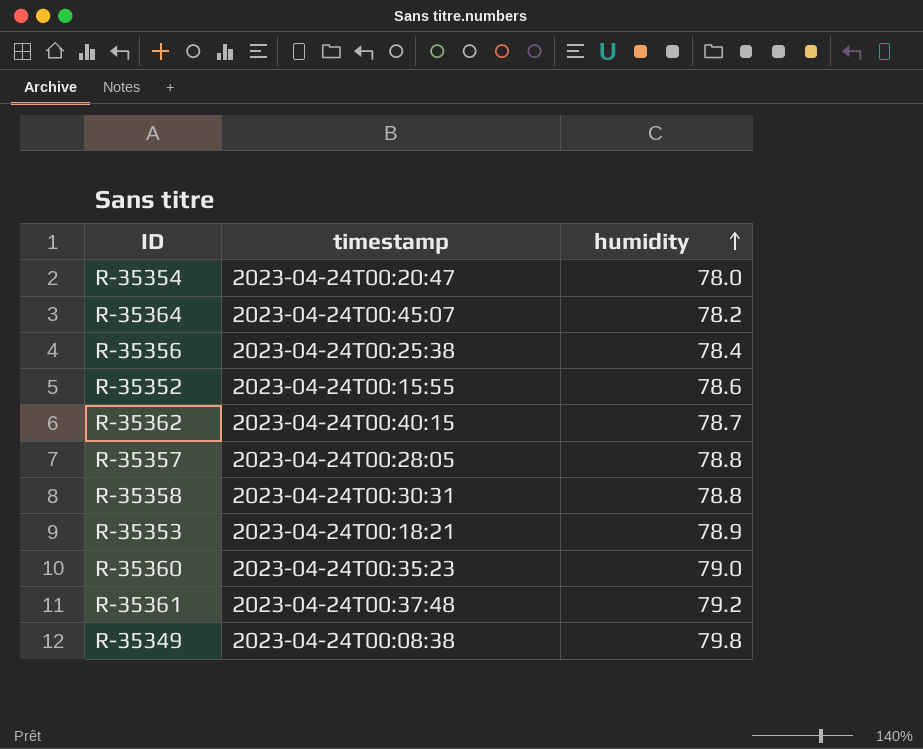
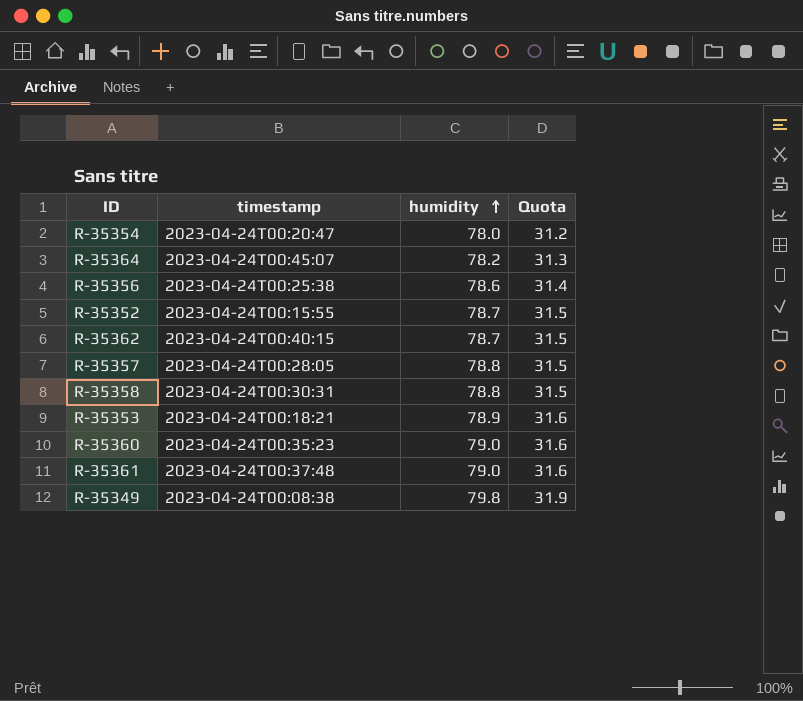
column Quota | formula: none -> [humidity] * 0.4
R-35356 | humidity: 78.4 -> 78.6
R-35352 | humidity: 78.6 -> 78.7
R-35361 | humidity: 79.2 -> 79.0

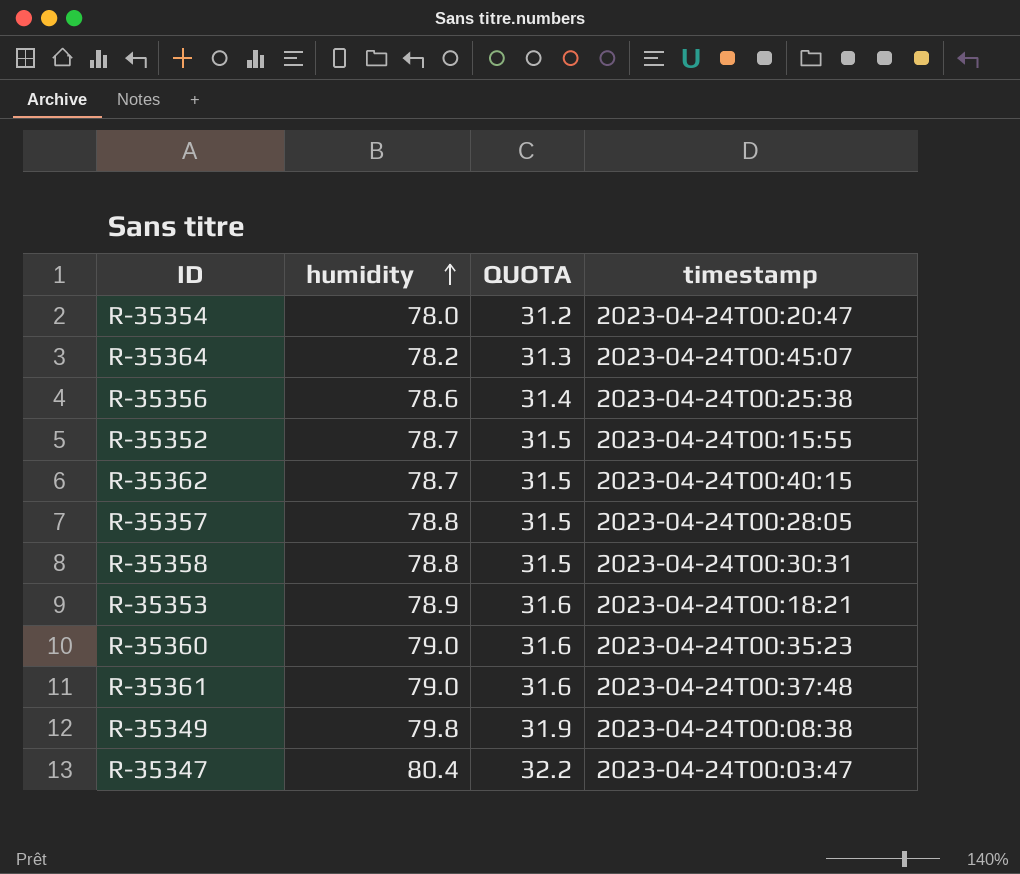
column name: Quota -> QUOTA
column timestamp | position: 2 -> 4
row R-35347: none -> 80.4 | 32.2 | 2023-04-24T00:03:47

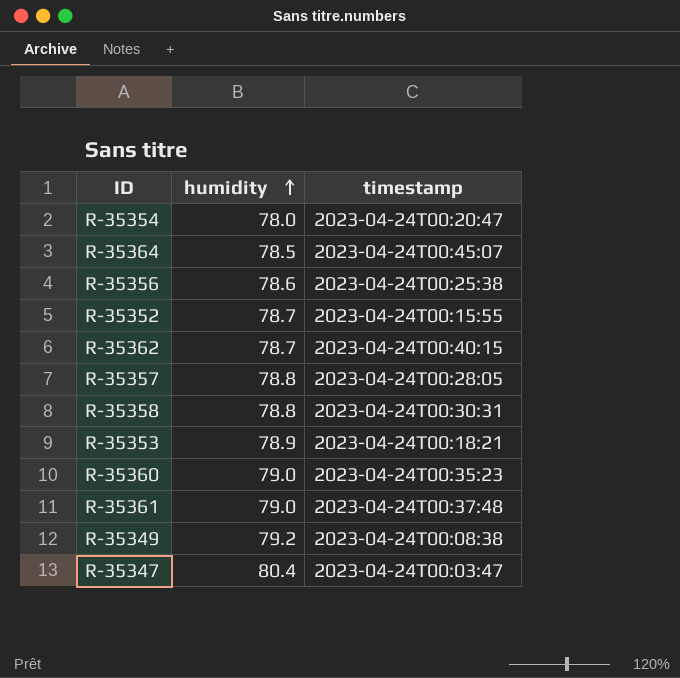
column QUOTA | formula: [humidity] * 0.4 -> none
R-35364 | humidity: 78.2 -> 78.5
R-35349 | humidity: 79.8 -> 79.2

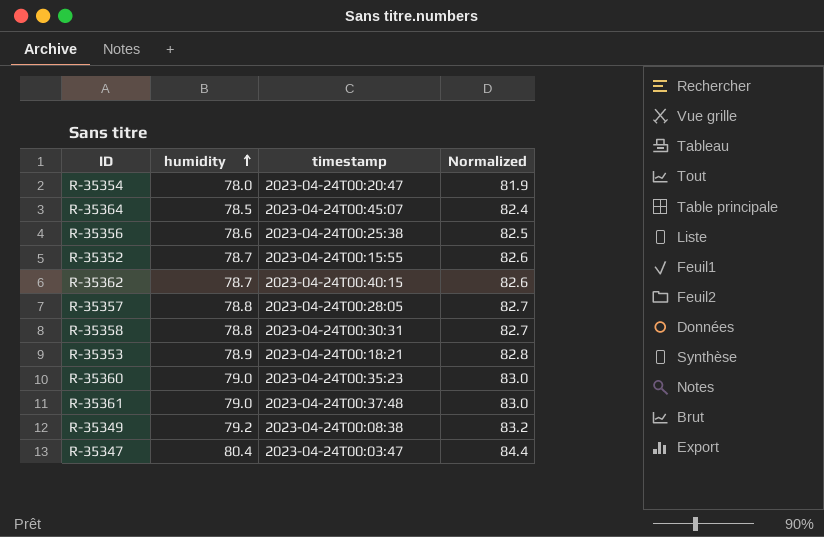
column Normalized | formula: none -> [humidity] * 1.05

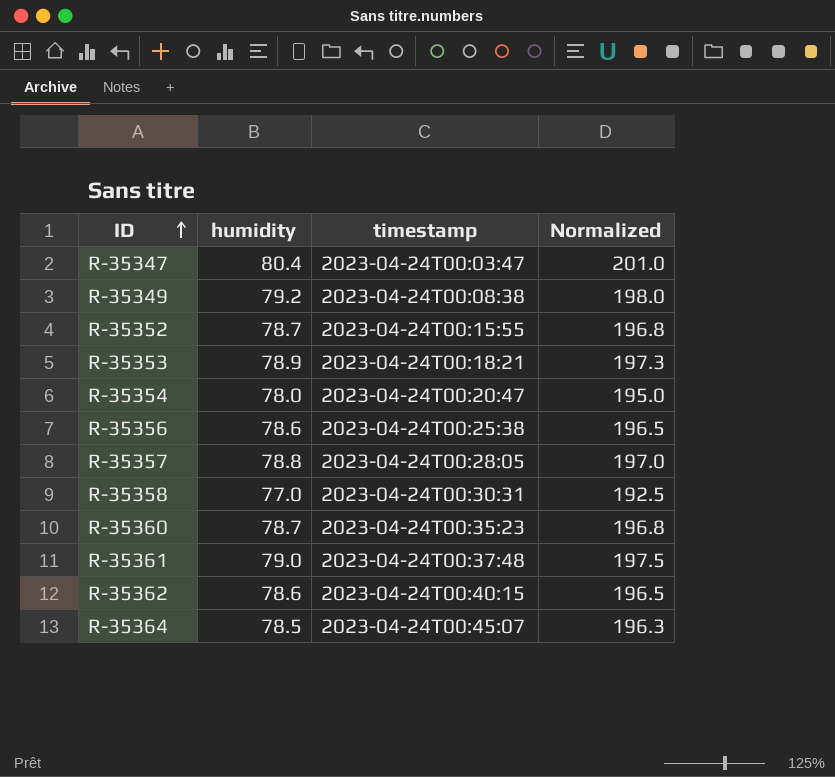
row order: humidity ascending -> ID ascending
column Normalized | formula: [humidity] * 1.05 -> [humidity] * 2.5
R-35358 | humidity: 78.8 -> 77.0
R-35360 | humidity: 79.0 -> 78.7
R-35362 | humidity: 78.7 -> 78.6

